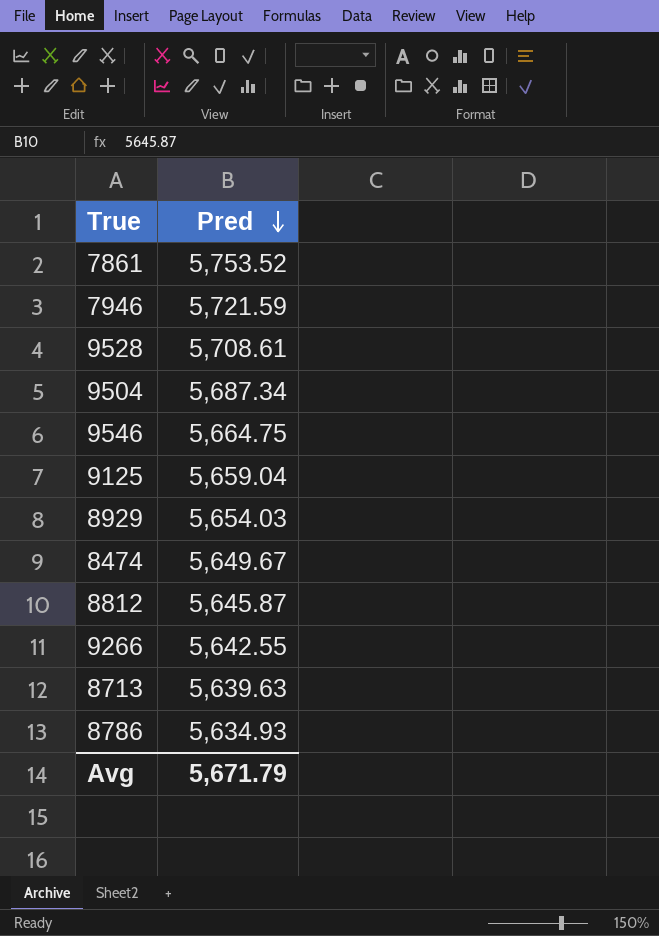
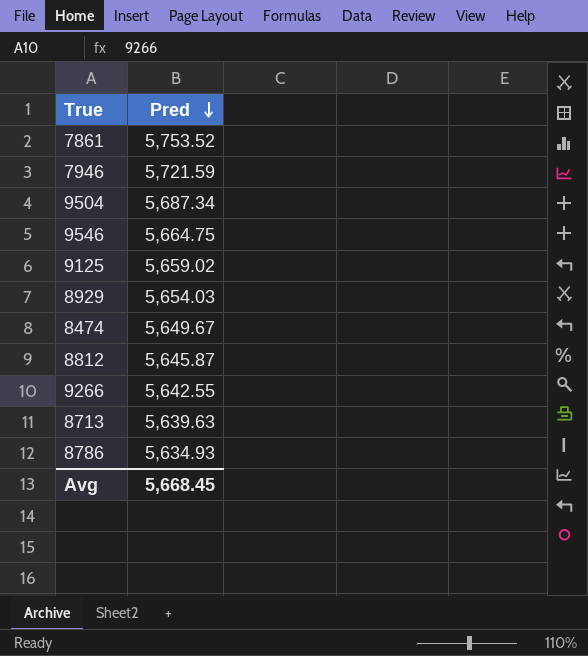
row 9528: 5,708.61 -> none
9125 | Pred: 5,659.04 -> 5,659.02
Avg | Pred: 5,671.79 -> 5,668.45

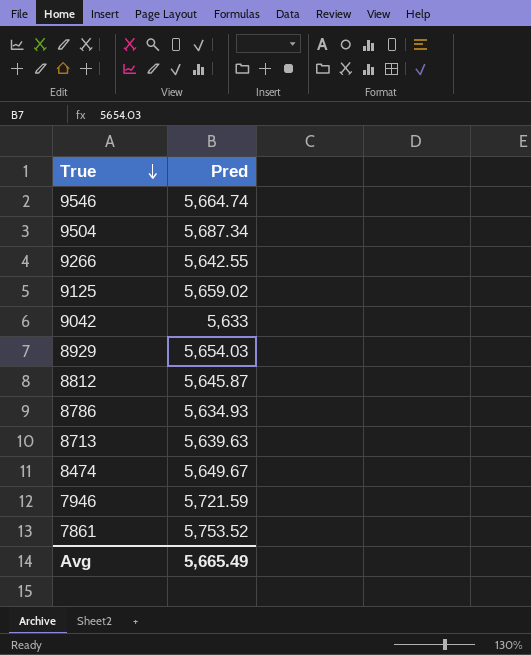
row order: Pred descending -> True descending
9546 | Pred: 5,664.75 -> 5,664.74
row 9042: none -> 5,633
Avg | Pred: 5,668.45 -> 5,665.49

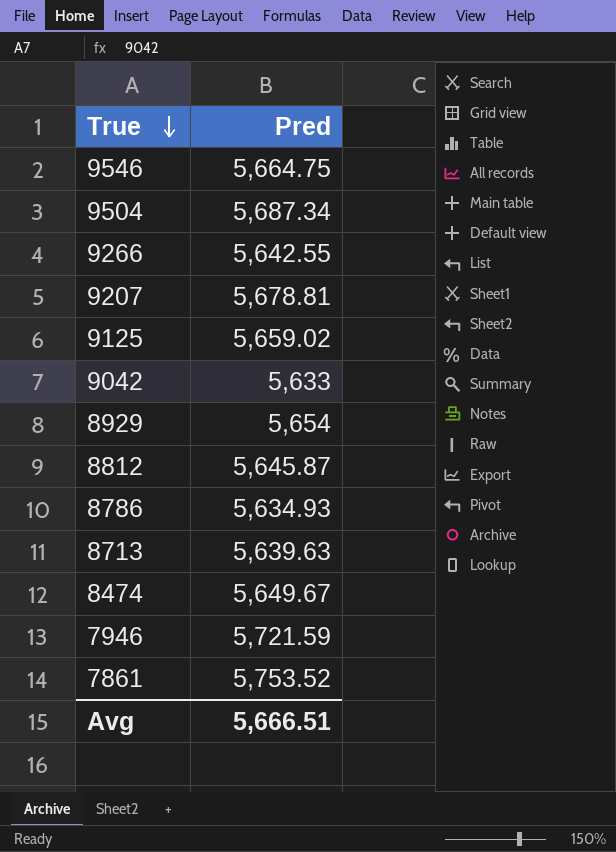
9546 | Pred: 5,664.74 -> 5,664.75
row 9207: none -> 5,678.81
8929 | Pred: 5,654.03 -> 5,654
Avg | Pred: 5,665.49 -> 5,666.51

